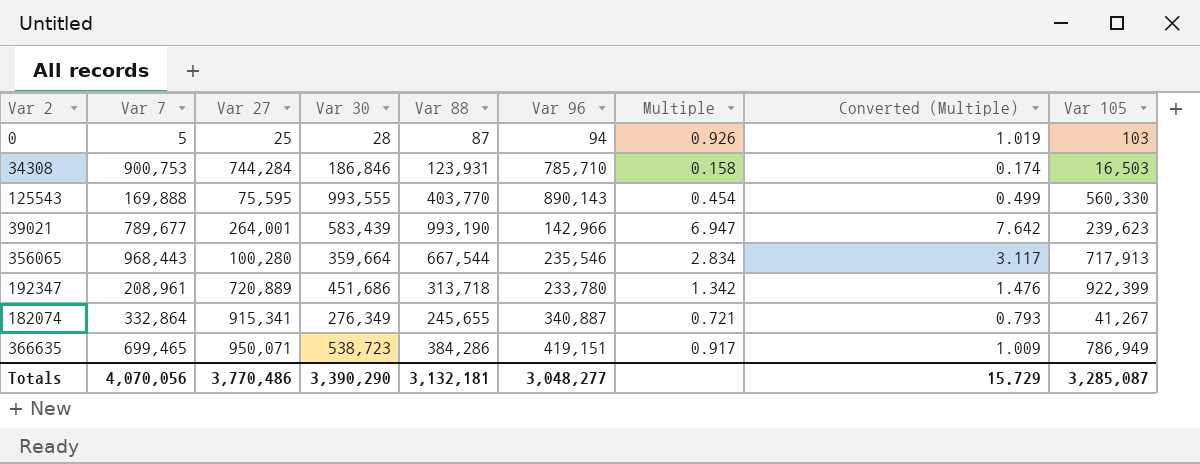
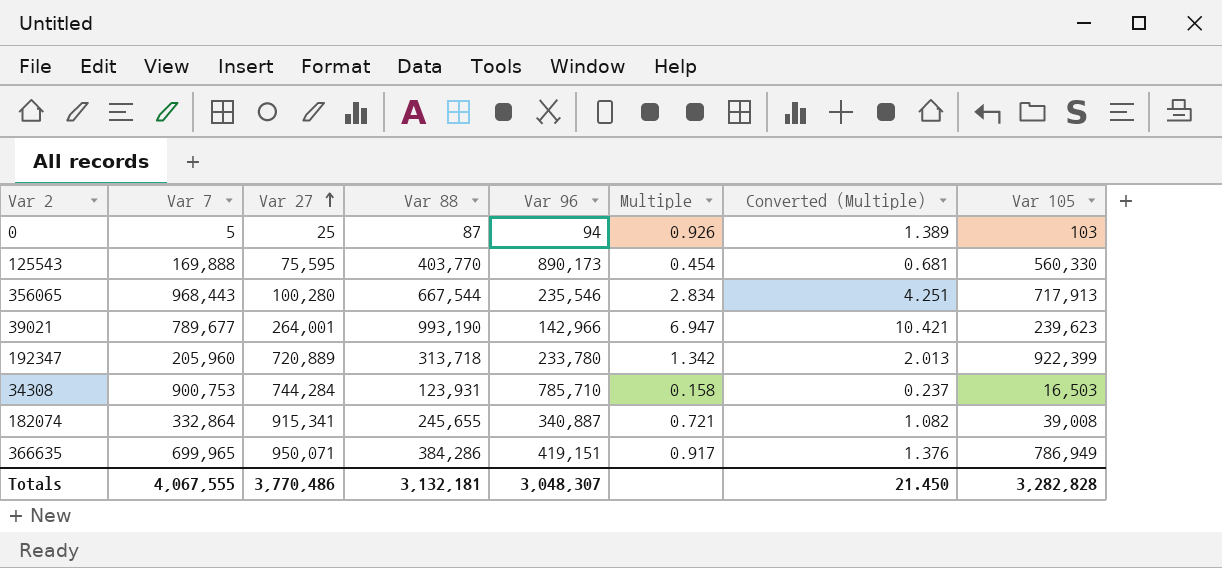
row order: none -> Var 27 ascending
column Var 30 | position: 4 -> none
column Converted (Multiple) | formula: [Multiple] * 1.1 -> [Multiple] * 1.5
125543 | Var 96: 890,143 -> 890,173
192347 | Var 7: 208,961 -> 205,960
182074 | Var 105: 41,267 -> 39,008
366635 | Var 7: 699,465 -> 699,965
Totals | Var 7: 4,070,056 -> 4,067,555
Totals | Var 96: 3,048,277 -> 3,048,307
Totals | Converted (Multiple): 15.729 -> 21.450
Totals | Var 105: 3,285,087 -> 3,282,828

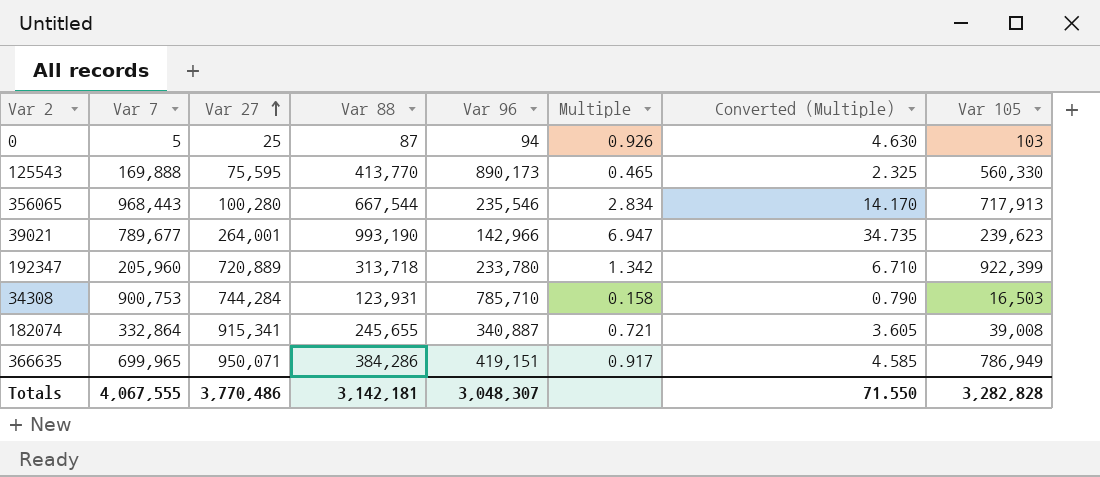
column Converted (Multiple) | formula: [Multiple] * 1.5 -> [Multiple] * 5
125543 | Var 88: 403,770 -> 413,770
125543 | Multiple: 0.454 -> 0.465
Totals | Var 88: 3,132,181 -> 3,142,181
Totals | Converted (Multiple): 21.450 -> 71.550

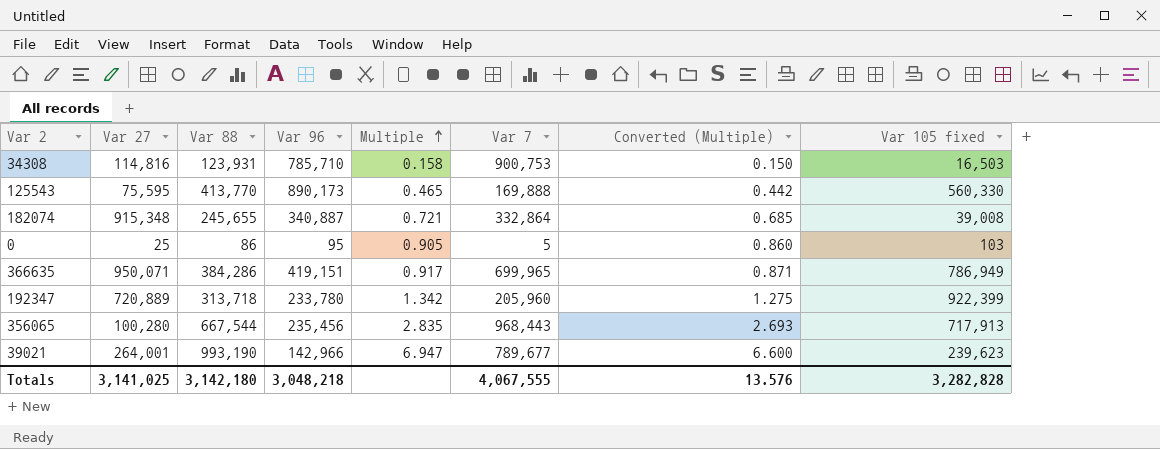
row order: Var 27 ascending -> Multiple ascending
column Var 7 | position: 2 -> 6
column Converted (Multiple) | formula: [Multiple] * 5 -> [Multiple] * 0.95
column name: Var 105 -> Var 105 fixed
34308 | Var 27: 744,284 -> 114,816
182074 | Var 27: 915,341 -> 915,348
0 | Var 88: 87 -> 86
0 | Var 96: 94 -> 95
0 | Multiple: 0.926 -> 0.905
356065 | Var 96: 235,546 -> 235,456
356065 | Multiple: 2.834 -> 2.835
Totals | Var 27: 3,770,486 -> 3,141,025
Totals | Var 88: 3,142,181 -> 3,142,180
Totals | Var 96: 3,048,307 -> 3,048,218
Totals | Converted (Multiple): 71.550 -> 13.576

